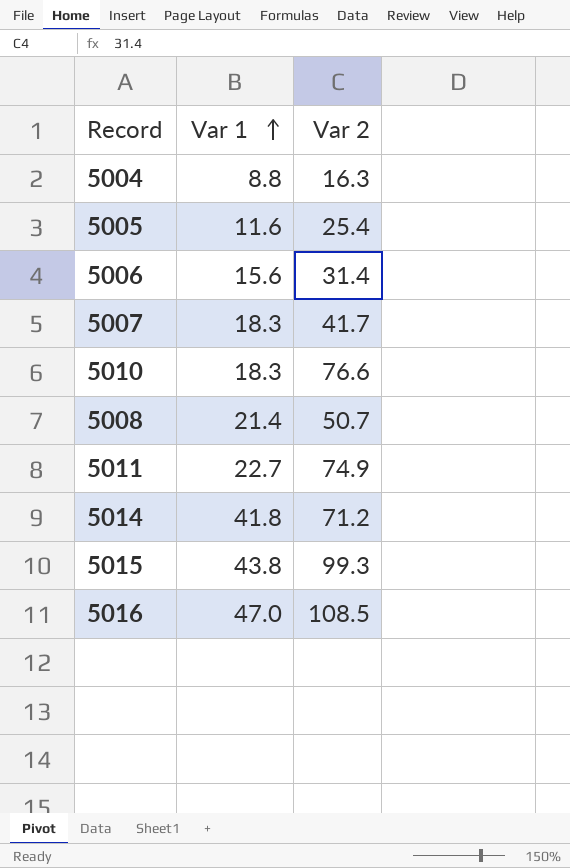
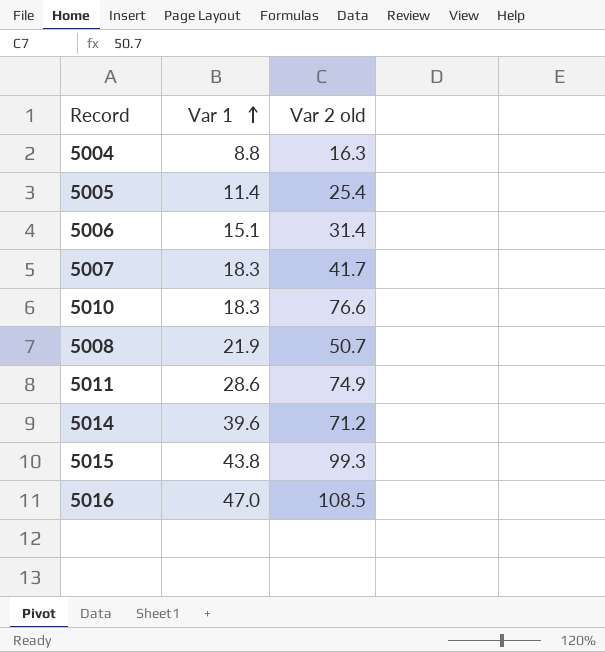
column name: Var 2 -> Var 2 old
5005 | Var 1: 11.6 -> 11.4
5006 | Var 1: 15.6 -> 15.1
5008 | Var 1: 21.4 -> 21.9
5011 | Var 1: 22.7 -> 28.6
5014 | Var 1: 41.8 -> 39.6

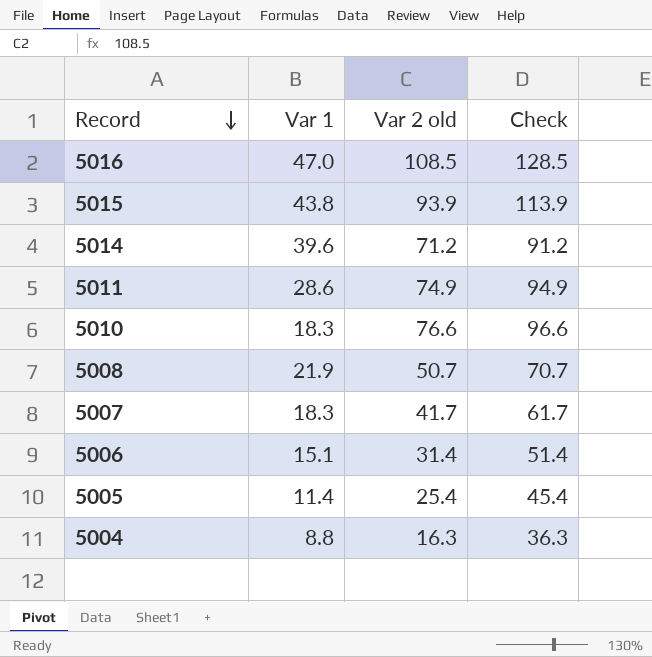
row order: Var 1 ascending -> Record descending
column Check | formula: none -> [Var 2 old] + 20
5015 | Var 2 old: 99.3 -> 93.9

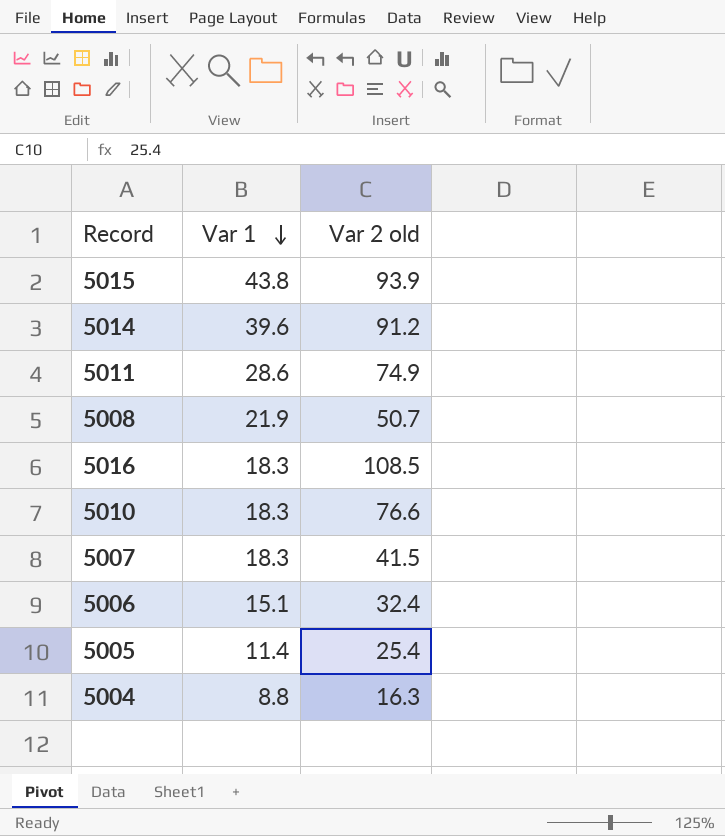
row order: Record descending -> Var 1 descending
column Check | formula: [Var 2 old] + 20 -> none
5014 | Var 2 old: 71.2 -> 91.2
5016 | Var 1: 47.0 -> 18.3
5007 | Var 2 old: 41.7 -> 41.5
5006 | Var 2 old: 31.4 -> 32.4

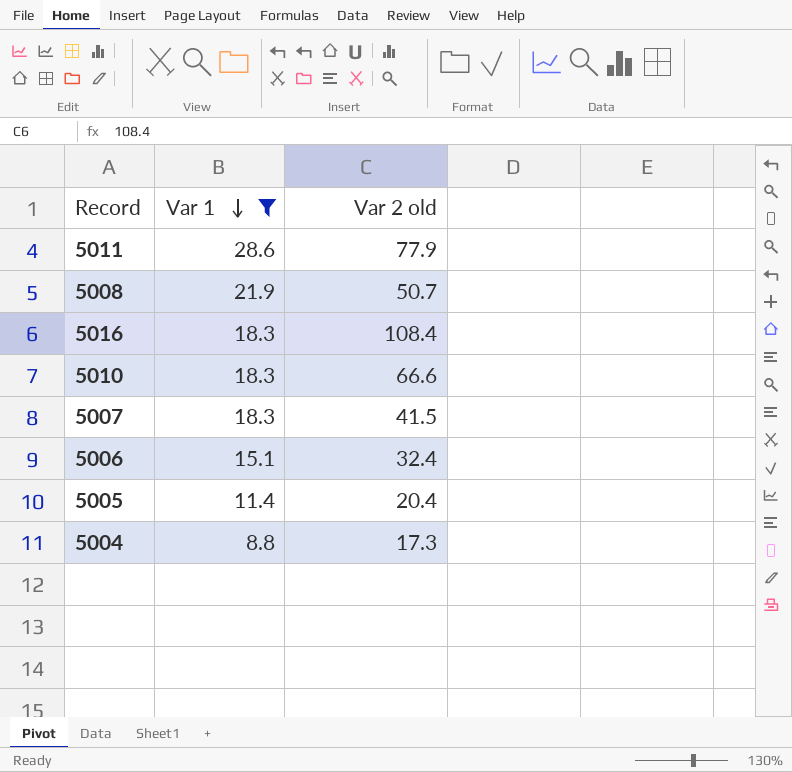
filter: none -> Var 1 <= 28.6
5011 | Var 2 old: 74.9 -> 77.9
5016 | Var 2 old: 108.5 -> 108.4
5010 | Var 2 old: 76.6 -> 66.6
5005 | Var 2 old: 25.4 -> 20.4
5004 | Var 2 old: 16.3 -> 17.3

